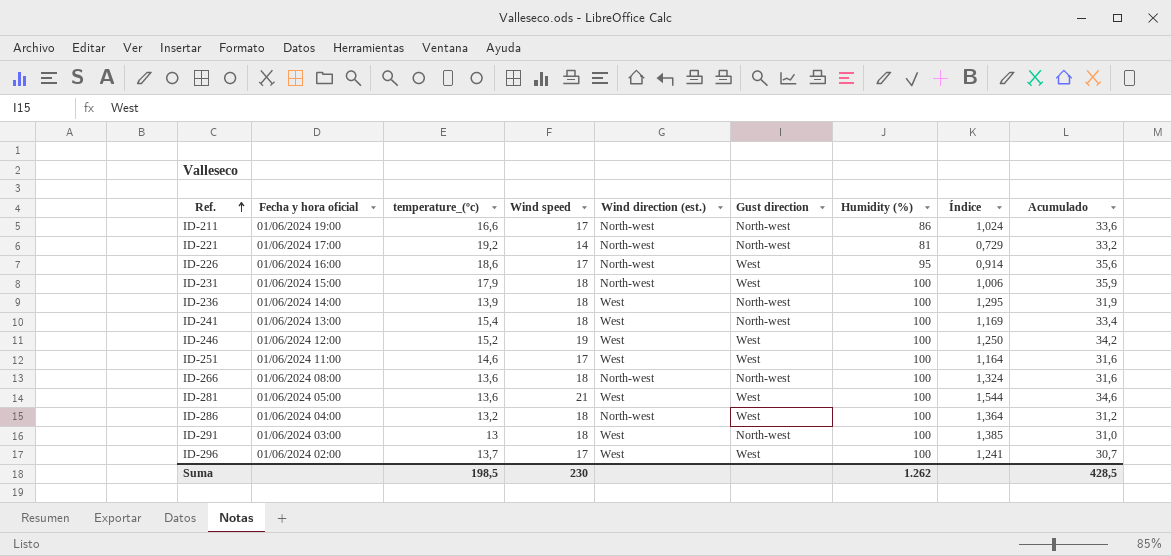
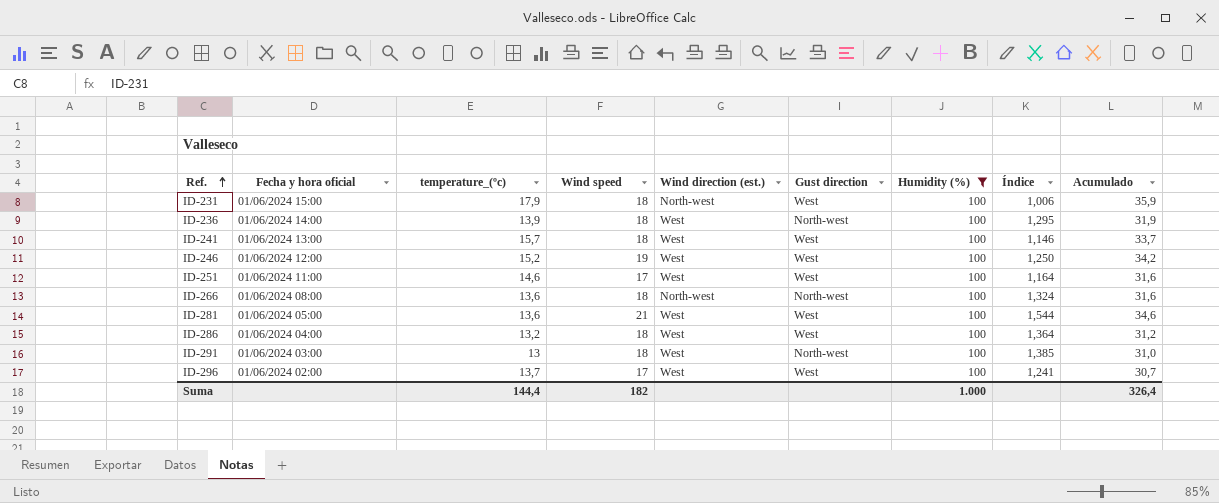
filter: none -> Humidity (%) = 100
ID-241 | temperature_(ºc): 15,4 -> 15,7
ID-241 | Gust direction: North-west -> West
ID-241 | Índice: 1,169 -> 1,146
ID-241 | Acumulado: 33,4 -> 33,7
ID-286 | Wind direction (est.): North-west -> West
Suma | temperature_(ºc): 198,5 -> 144,4
Suma | Wind speed: 230 -> 182
Suma | Humidity (%): 1.262 -> 1.000
Suma | Acumulado: 428,5 -> 326,4

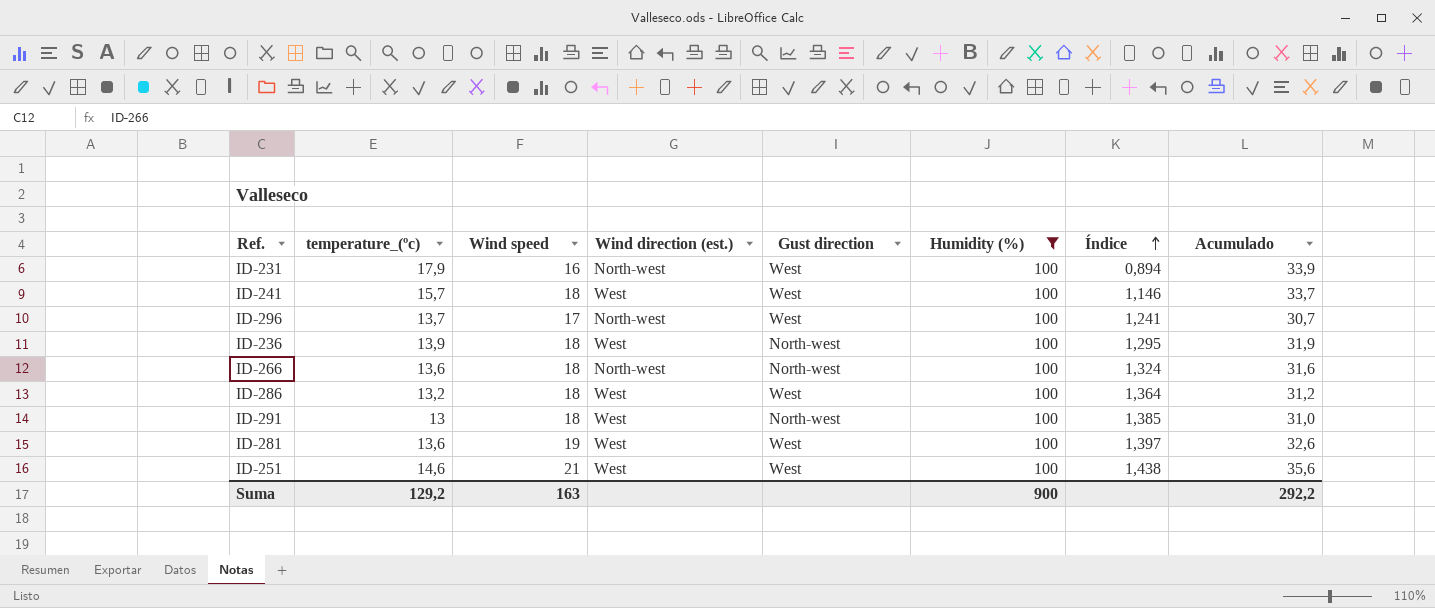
row order: Ref. ascending -> Índice ascending
column Fecha y hora oficial | position: 2 -> none
row ID-246: 01/06/2024 12:00 | 15,2 | 19 | West | West | 100 | 1,250 | 34,2 -> none
ID-231 | Wind speed: 18 -> 16
ID-231 | Índice: 1,006 -> 0,894
ID-231 | Acumulado: 35,9 -> 33,9
ID-296 | Wind direction (est.): West -> North-west
ID-281 | Wind speed: 21 -> 19
ID-281 | Índice: 1,544 -> 1,397
ID-281 | Acumulado: 34,6 -> 32,6
ID-251 | Wind speed: 17 -> 21
ID-251 | Índice: 1,164 -> 1,438
ID-251 | Acumulado: 31,6 -> 35,6
Suma | temperature_(ºc): 144,4 -> 129,2
Suma | Wind speed: 182 -> 163
Suma | Humidity (%): 1.000 -> 900
Suma | Acumulado: 326,4 -> 292,2

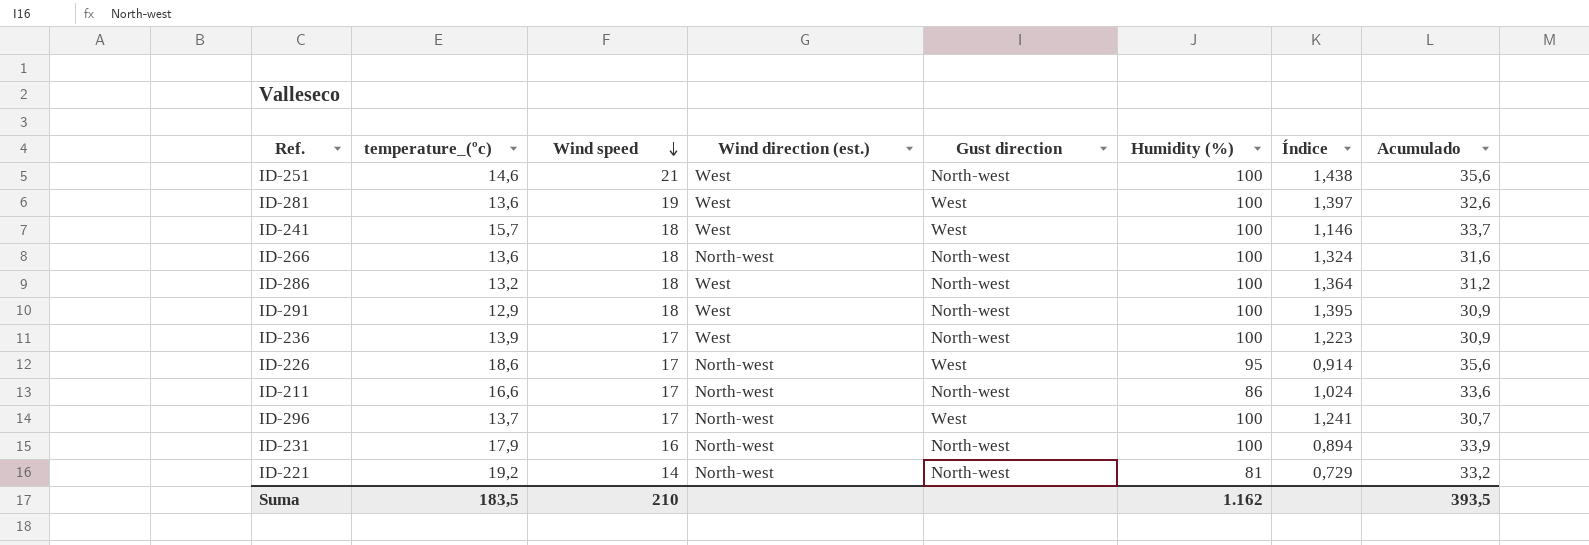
filter: Humidity (%) = 100 -> none
row order: Índice ascending -> Wind speed descending
ID-251 | Gust direction: West -> North-west
ID-286 | Gust direction: West -> North-west
ID-291 | temperature_(ºc): 13 -> 12,9
ID-291 | Índice: 1,385 -> 1,395
ID-291 | Acumulado: 31,0 -> 30,9
ID-236 | Wind speed: 18 -> 17
ID-236 | Índice: 1,295 -> 1,223
ID-236 | Acumulado: 31,9 -> 30,9
ID-231 | Gust direction: West -> North-west
Suma | temperature_(ºc): 129,2 -> 183,5
Suma | Wind speed: 163 -> 210
Suma | Humidity (%): 900 -> 1.162
Suma | Acumulado: 292,2 -> 393,5

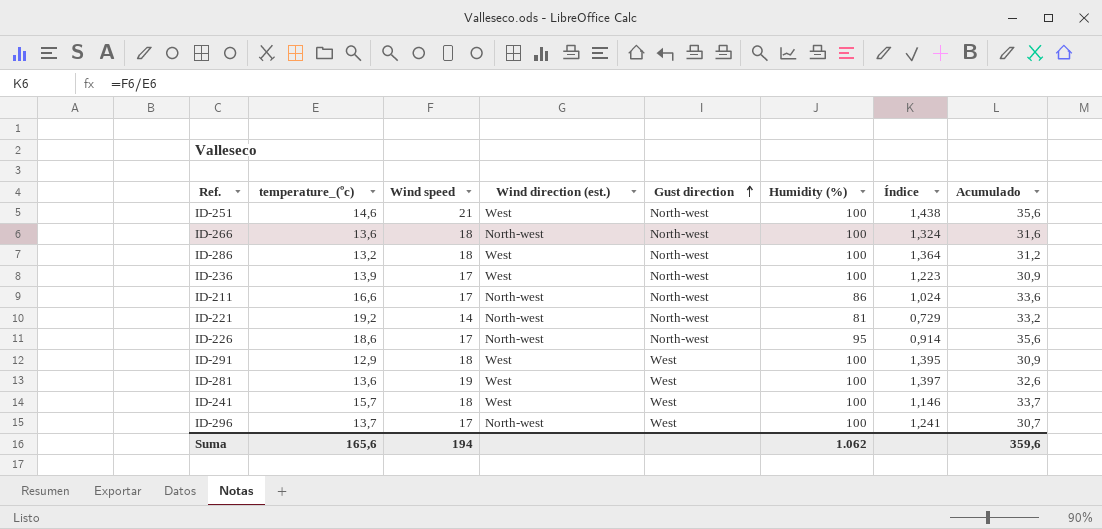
row order: Wind speed descending -> Gust direction ascending
row ID-231: 17,9 | 16 | North-west | North-west | 100 | 0,894 | 33,9 -> none
ID-226 | Gust direction: West -> North-west
ID-291 | Gust direction: North-west -> West
Suma | temperature_(ºc): 183,5 -> 165,6
Suma | Wind speed: 210 -> 194
Suma | Humidity (%): 1.162 -> 1.062
Suma | Acumulado: 393,5 -> 359,6

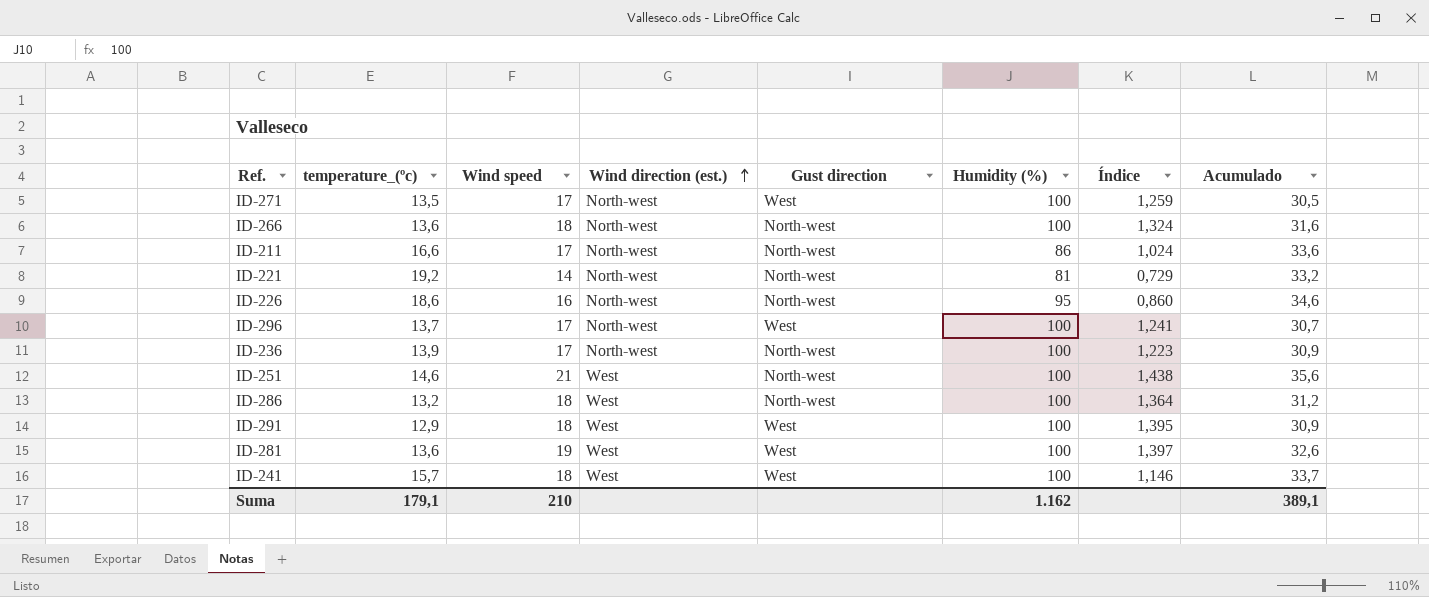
row order: Gust direction ascending -> Wind direction (est.) ascending
row ID-271: none -> 13,5 | 17 | North-west | West | 100 | 1,259 | 30,5
ID-226 | Wind speed: 17 -> 16
ID-226 | Índice: 0,914 -> 0,860
ID-226 | Acumulado: 35,6 -> 34,6
ID-236 | Wind direction (est.): West -> North-west
Suma | temperature_(ºc): 165,6 -> 179,1
Suma | Wind speed: 194 -> 210
Suma | Humidity (%): 1.062 -> 1.162
Suma | Acumulado: 359,6 -> 389,1

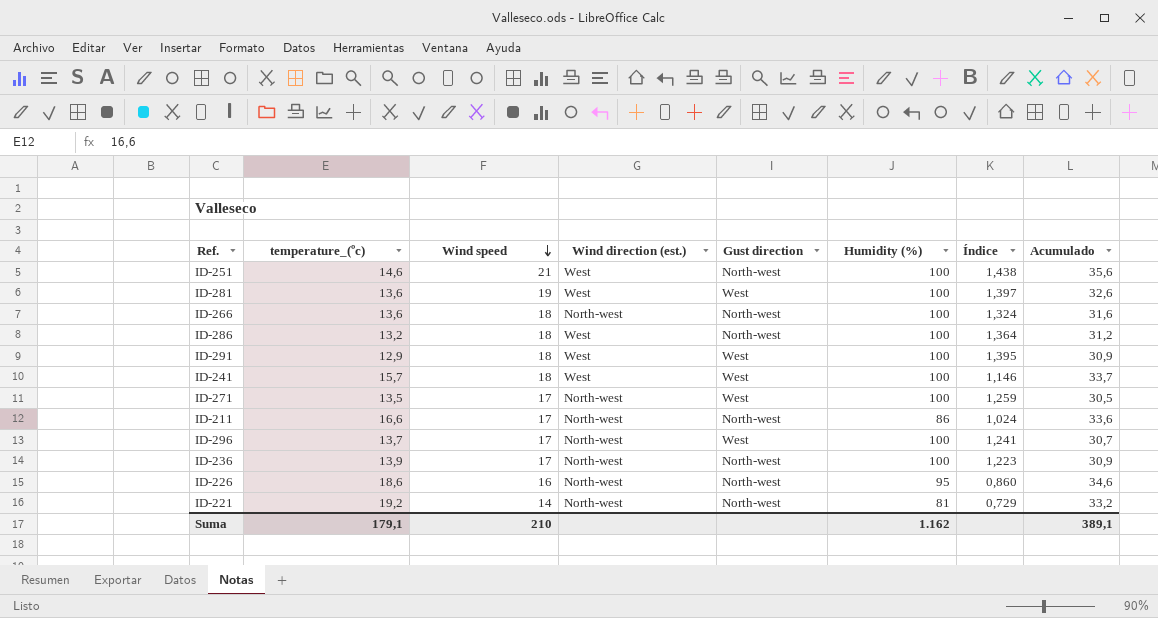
row order: Wind direction (est.) ascending -> Wind speed descending

